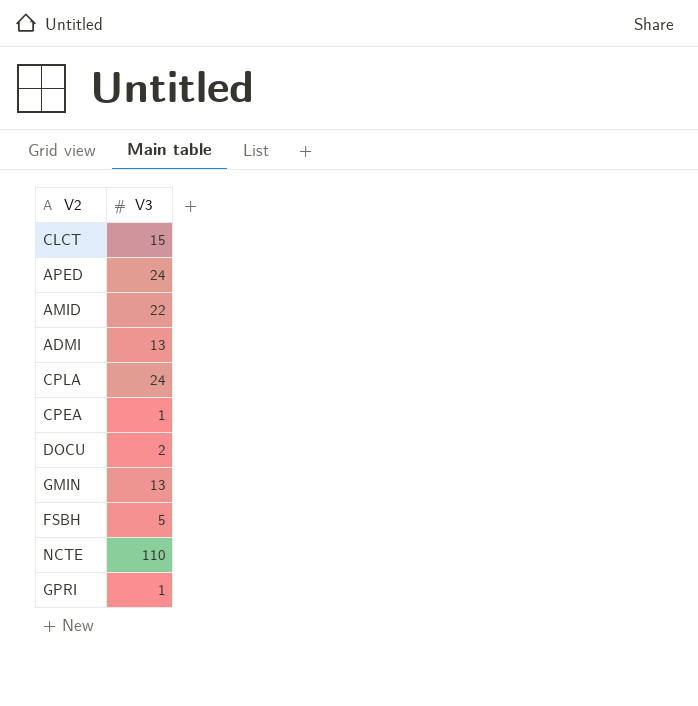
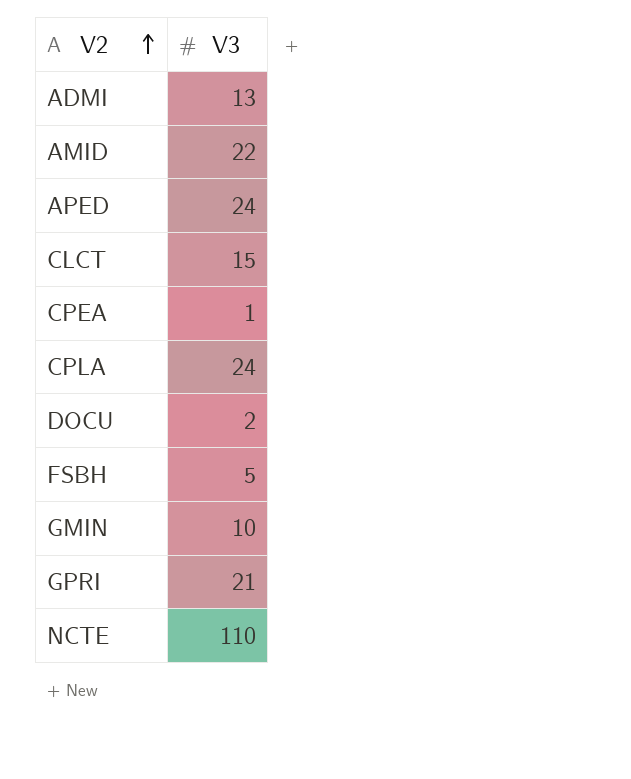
row order: none -> V2 ascending
GMIN | V3: 13 -> 10
GPRI | V3: 1 -> 21

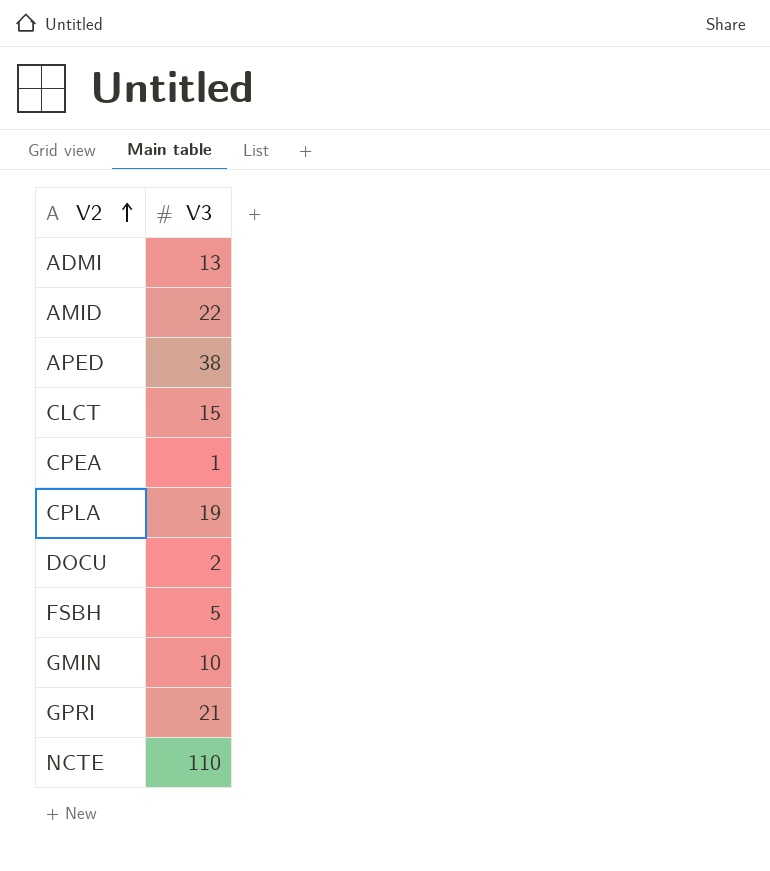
APED | V3: 24 -> 38
CPLA | V3: 24 -> 19

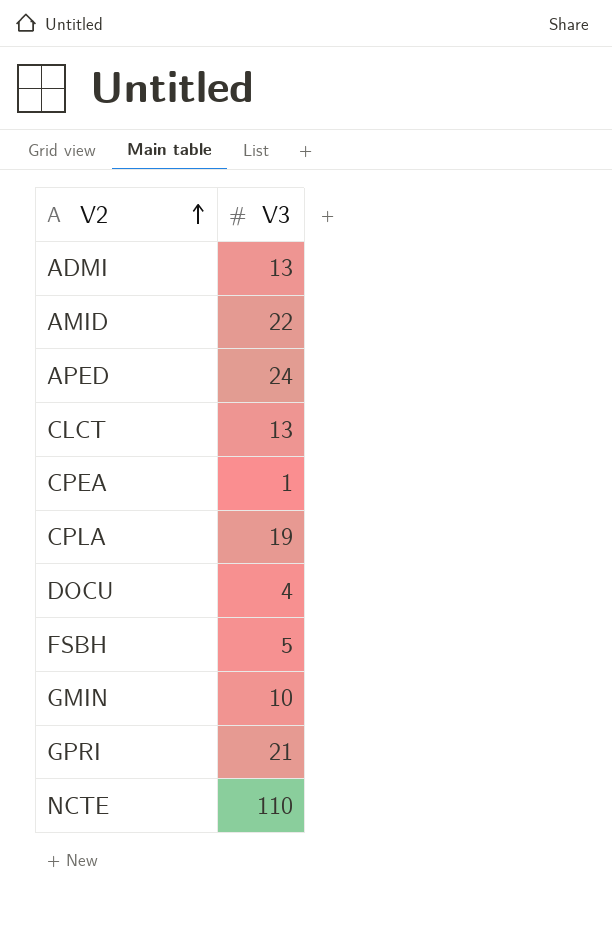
APED | V3: 38 -> 24
CLCT | V3: 15 -> 13
DOCU | V3: 2 -> 4

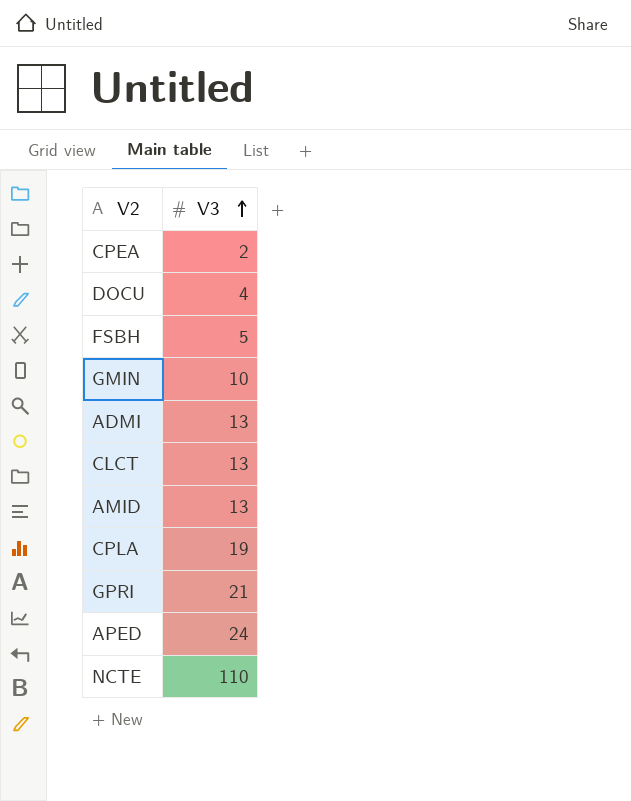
row order: V2 ascending -> V3 ascending
CPEA | V3: 1 -> 2
AMID | V3: 22 -> 13

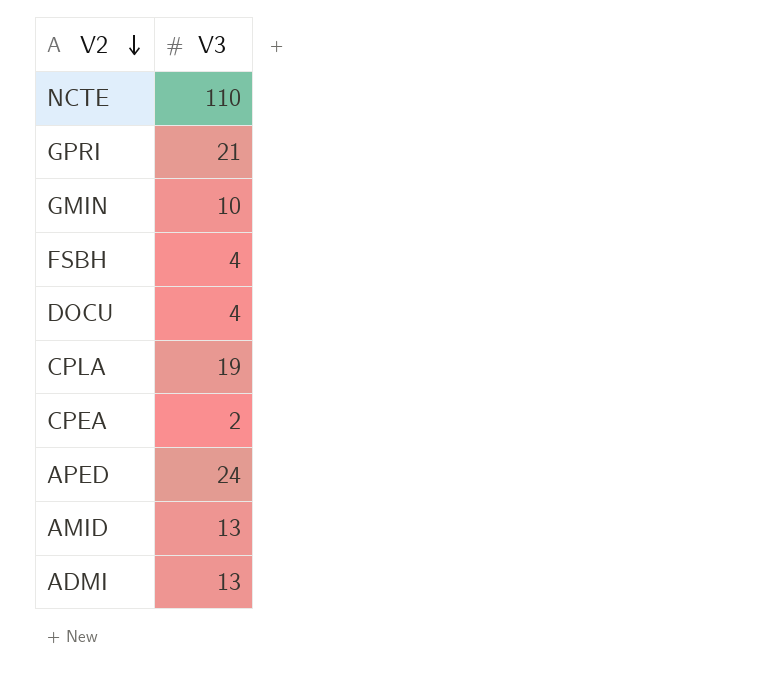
row order: V3 ascending -> V2 descending
row CLCT: 13 -> none
FSBH | V3: 5 -> 4

